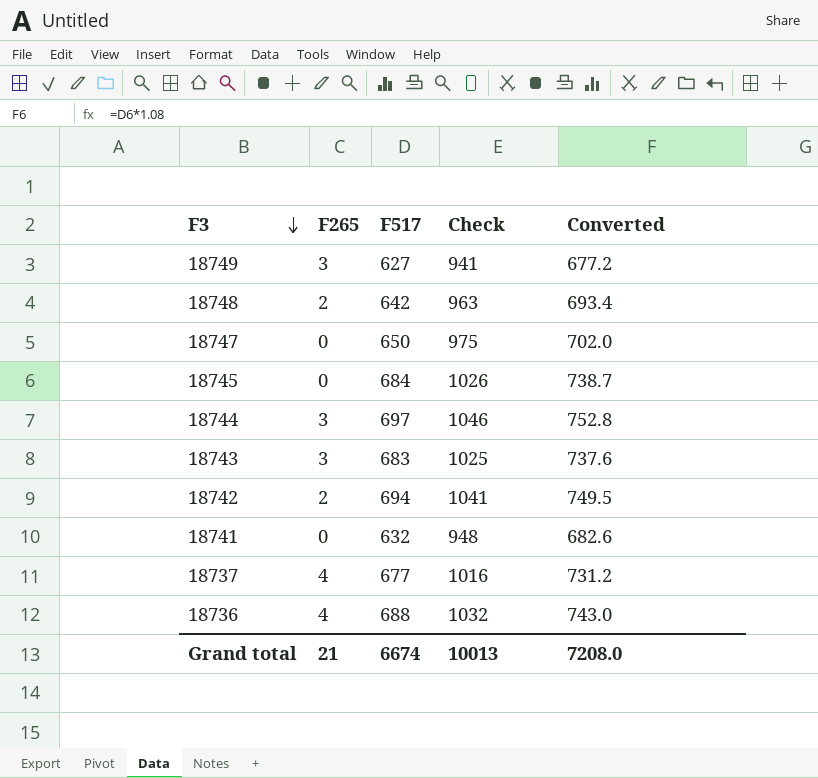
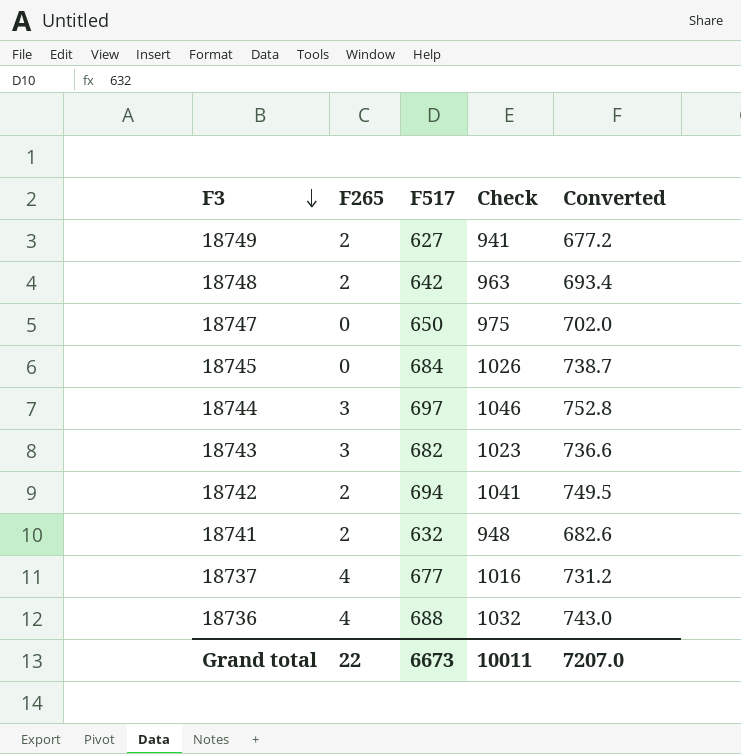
18749 | F265: 3 -> 2
18743 | F517: 683 -> 682
18743 | Check: 1025 -> 1023
18743 | Converted: 737.6 -> 736.6
18741 | F265: 0 -> 2
Grand total | F265: 21 -> 22
Grand total | F517: 6674 -> 6673
Grand total | Check: 10013 -> 10011
Grand total | Converted: 7208.0 -> 7207.0

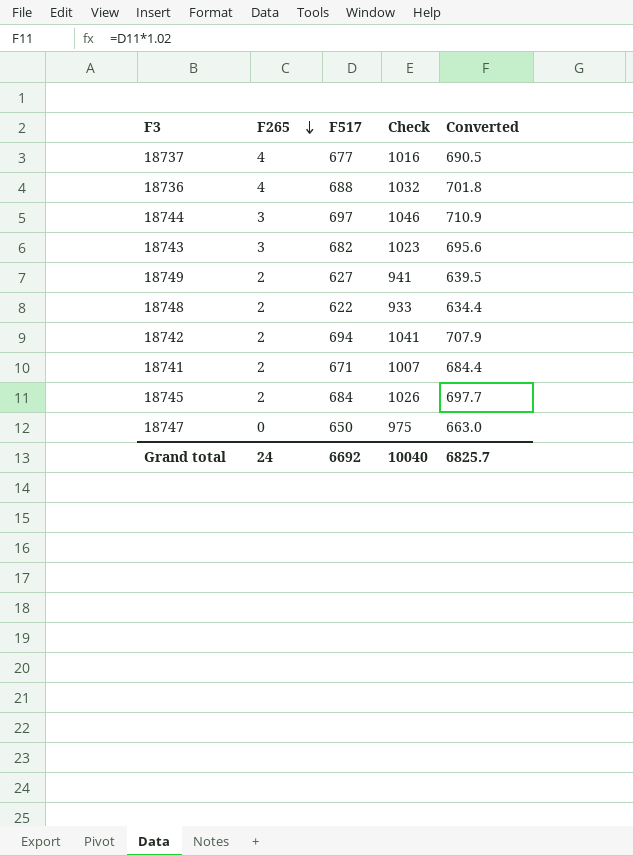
row order: F3 descending -> F265 descending
column Converted | formula: [F517] * 1.08 -> [F517] * 1.02
18748 | F517: 642 -> 622
18748 | Check: 963 -> 933
18741 | F517: 632 -> 671
18741 | Check: 948 -> 1007
18745 | F265: 0 -> 2
Grand total | F265: 22 -> 24
Grand total | F517: 6673 -> 6692
Grand total | Check: 10011 -> 10040
Grand total | Converted: 7207.0 -> 6825.7

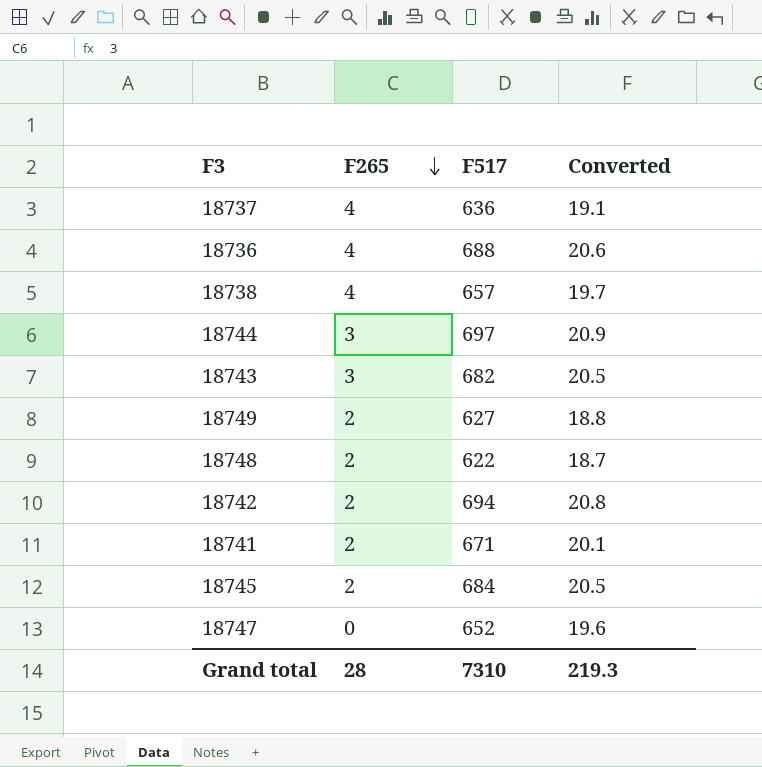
column Check | formula: [F517] * 1.5 -> none
column Converted | formula: [F517] * 1.02 -> [F517] * 0.03
18737 | F517: 677 -> 636
row 18738: none -> 4 | 657 | 19.7
18747 | F517: 650 -> 652
Grand total | F265: 24 -> 28
Grand total | F517: 6692 -> 7310
Grand total | Converted: 6825.7 -> 219.3

